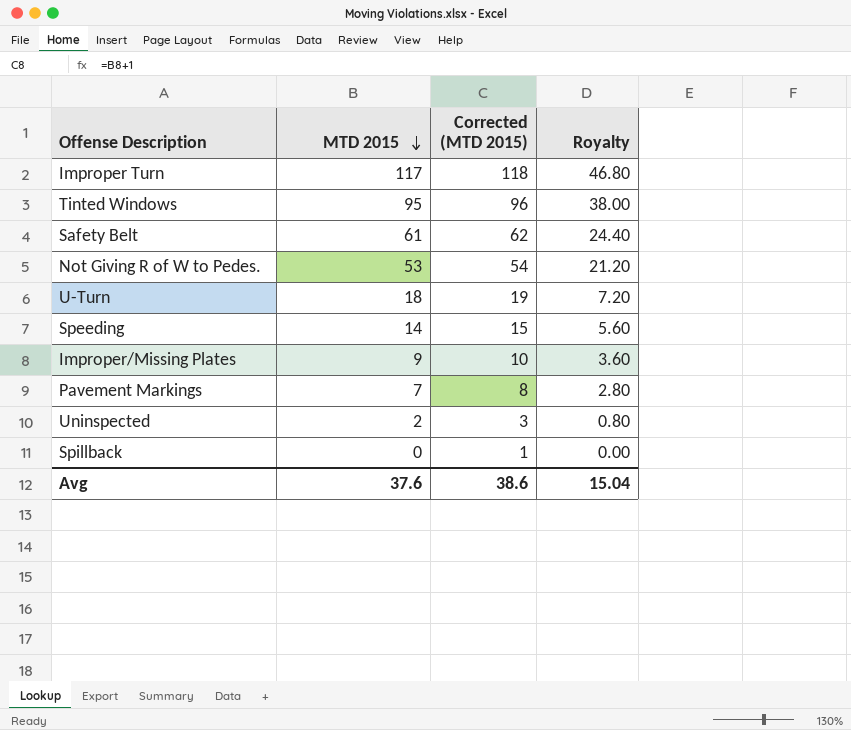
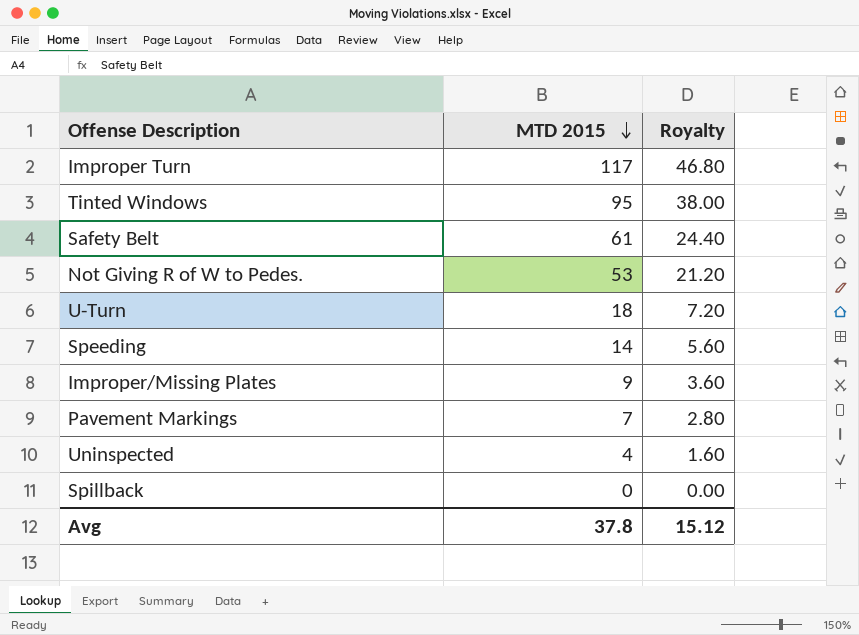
column Corrected (MTD 2015) | formula: [MTD 2015] + 1 -> none
Uninspected | MTD 2015: 2 -> 4
Uninspected | Royalty: 0.80 -> 1.60
Avg | MTD 2015: 37.6 -> 37.8
Avg | Royalty: 15.04 -> 15.12

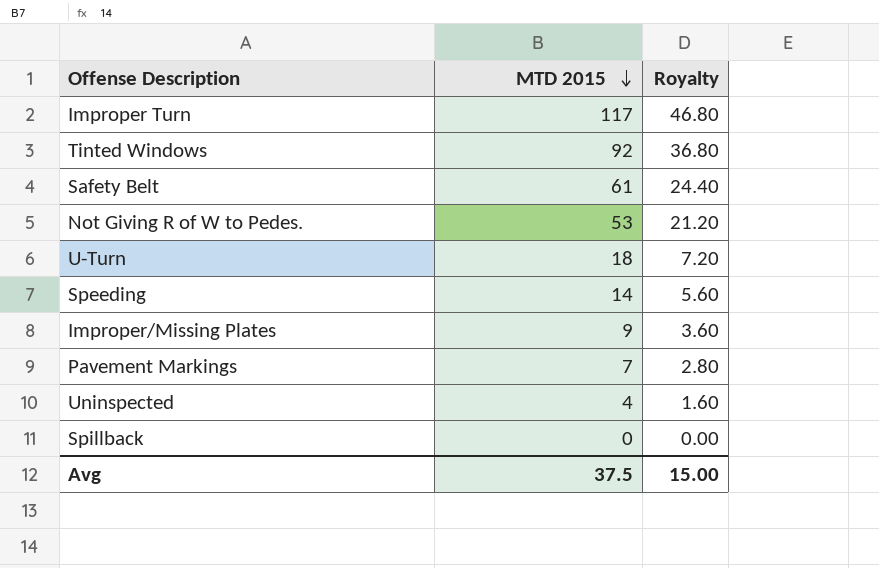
Tinted Windows | MTD 2015: 95 -> 92
Tinted Windows | Royalty: 38.00 -> 36.80
Avg | MTD 2015: 37.8 -> 37.5
Avg | Royalty: 15.12 -> 15.00

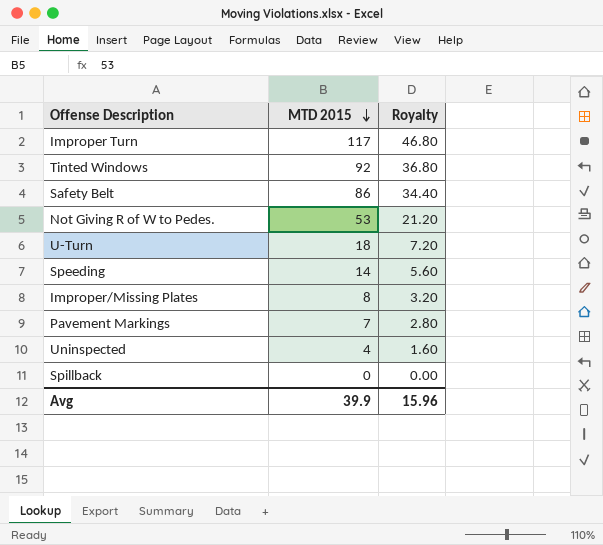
Safety Belt | MTD 2015: 61 -> 86
Safety Belt | Royalty: 24.40 -> 34.40
Improper/Missing Plates | MTD 2015: 9 -> 8
Improper/Missing Plates | Royalty: 3.60 -> 3.20
Avg | MTD 2015: 37.5 -> 39.9
Avg | Royalty: 15.00 -> 15.96

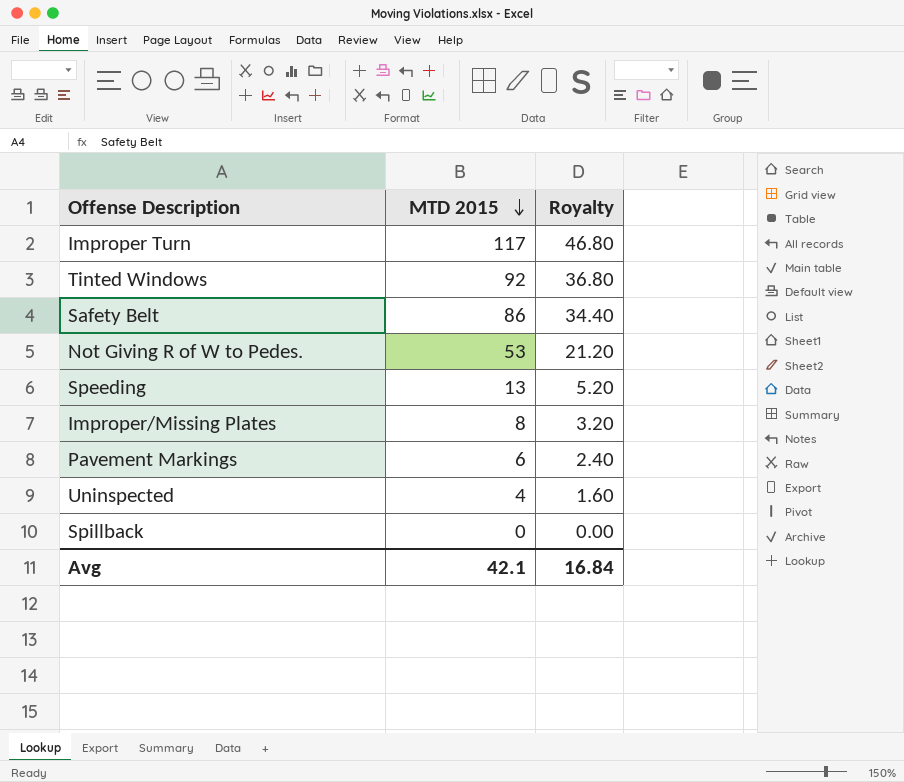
row U-Turn: 18 | 7.20 -> none
Speeding | MTD 2015: 14 -> 13
Speeding | Royalty: 5.60 -> 5.20
Pavement Markings | MTD 2015: 7 -> 6
Pavement Markings | Royalty: 2.80 -> 2.40
Avg | MTD 2015: 39.9 -> 42.1
Avg | Royalty: 15.96 -> 16.84

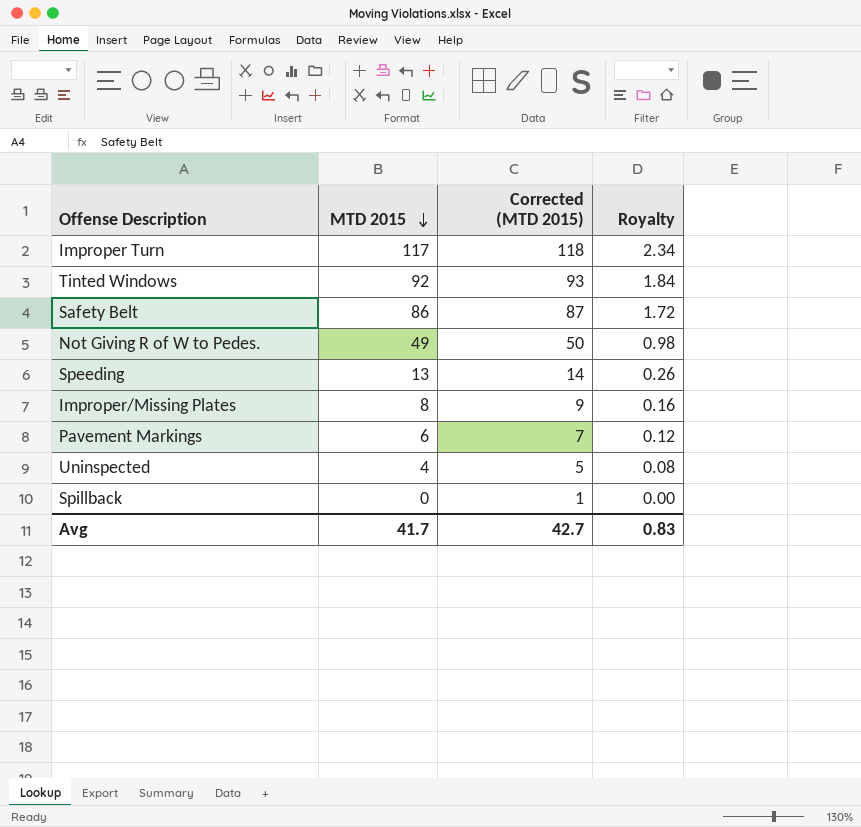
column Corrected (MTD 2015) | formula: none -> [MTD 2015] + 1
column Royalty | formula: [MTD 2015] * 0.4 -> [MTD 2015] * 0.02
Not Giving R of W to Pedes. | MTD 2015: 53 -> 49
Avg | MTD 2015: 42.1 -> 41.7
Avg | Royalty: 16.84 -> 0.83

